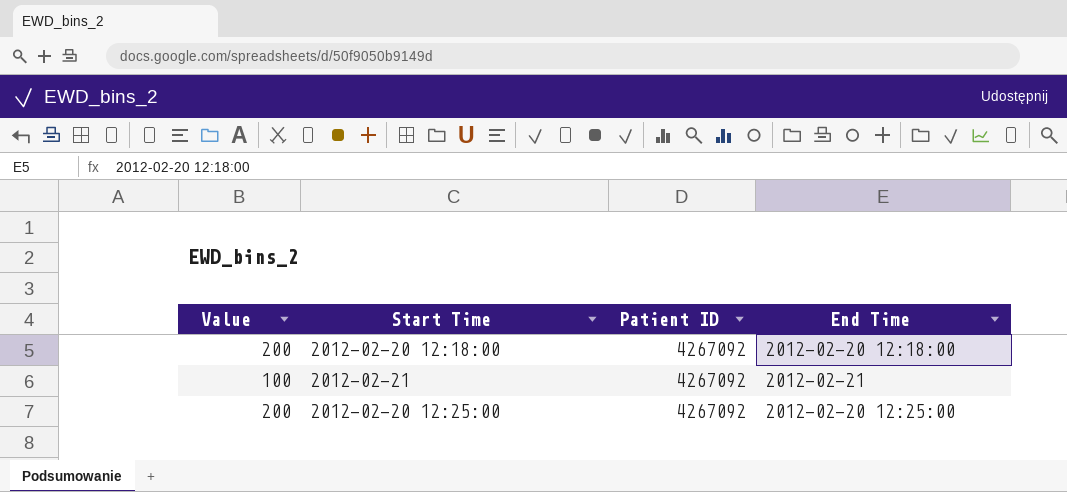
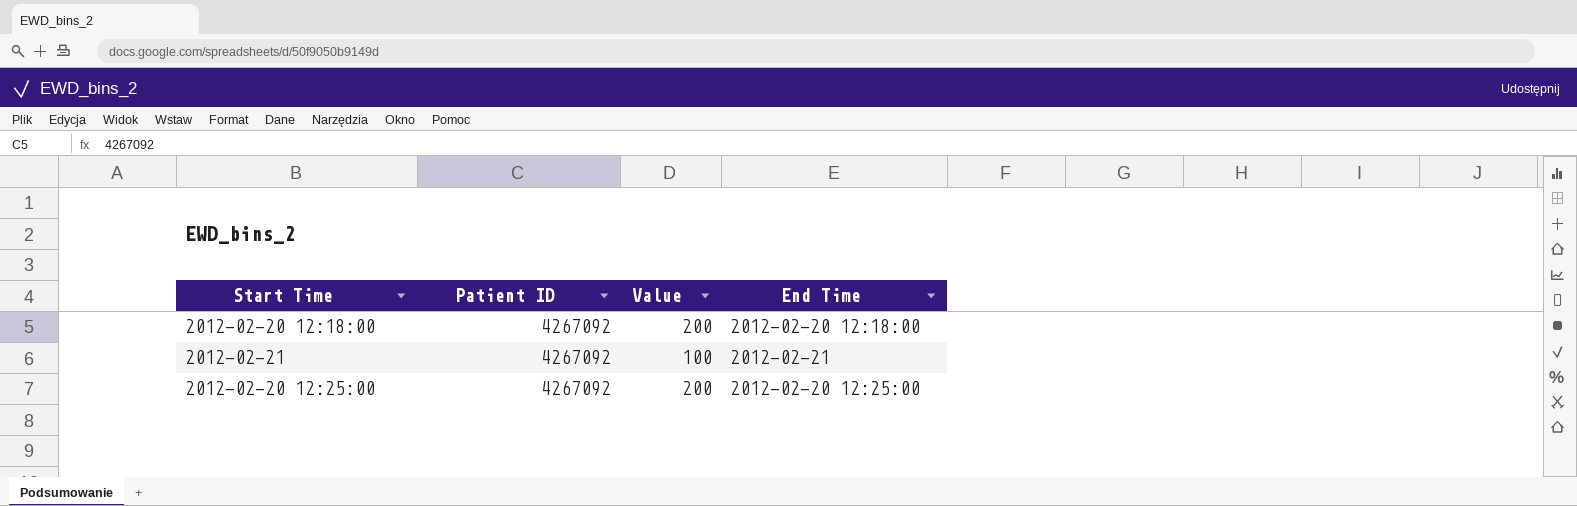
column Value | position: 1 -> 3

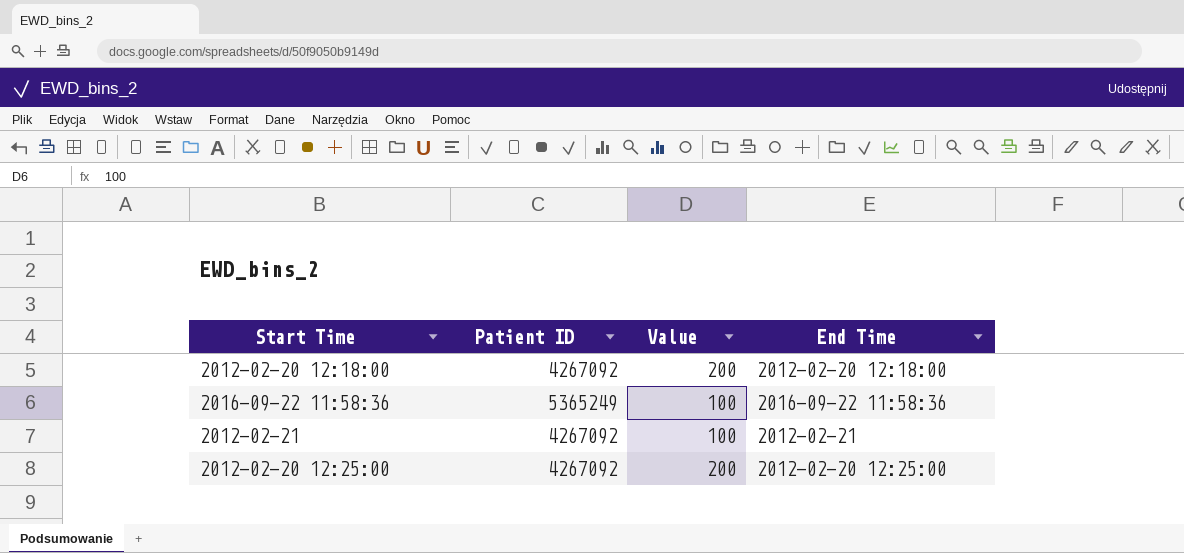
row 2016-09-22 11:58:36: none -> 5365249 | 100 | 2016-09-22 11:58:36

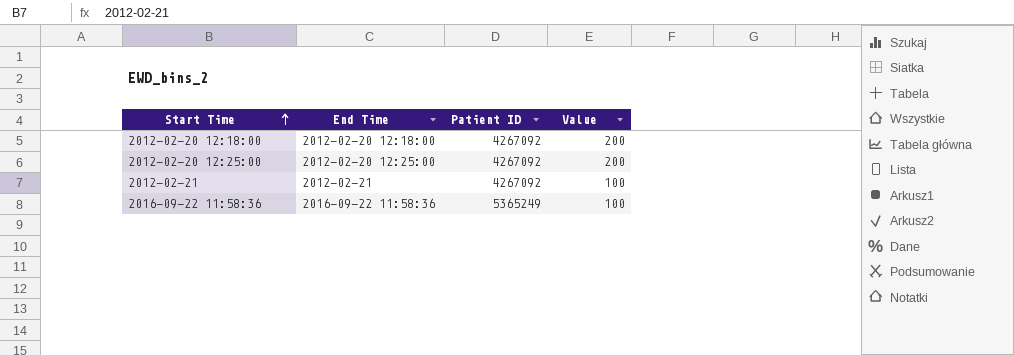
row order: none -> Start Time ascending
column End Time | position: 4 -> 2

